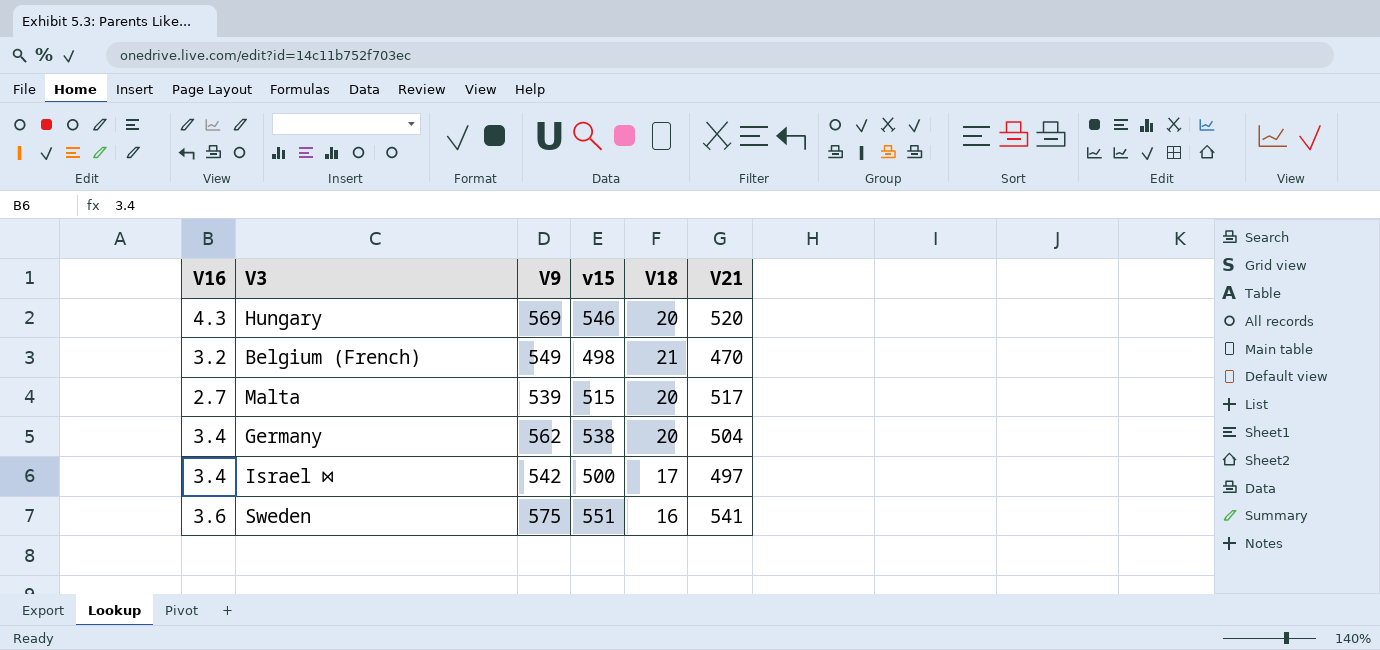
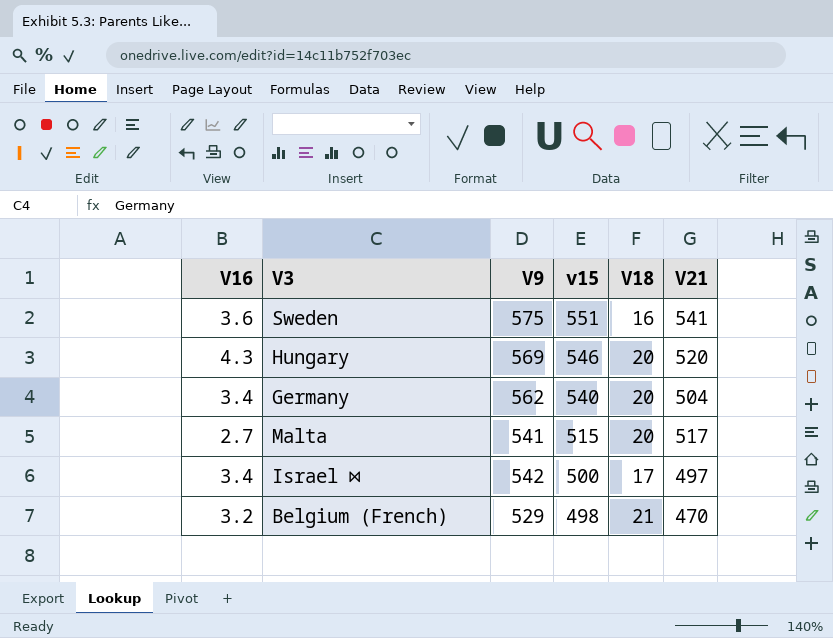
row order: none -> v15 descending
Germany | v15: 538 -> 540
Malta | V9: 539 -> 541
Belgium (French) | V9: 549 -> 529

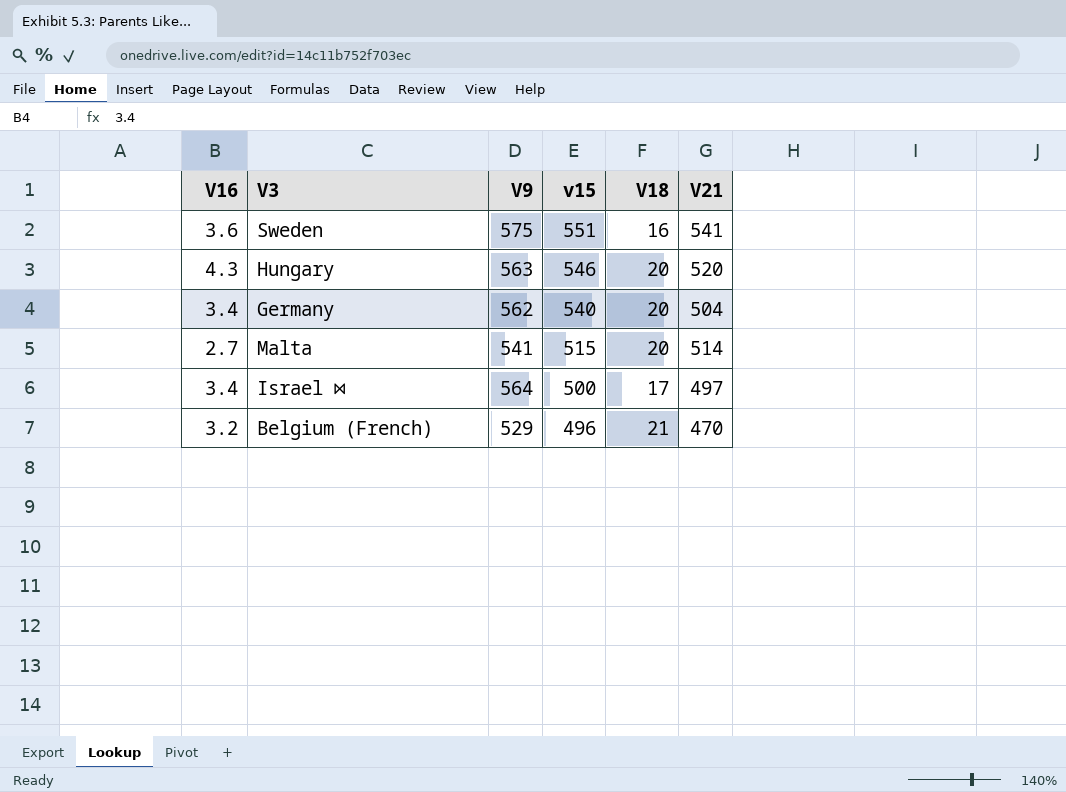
Hungary | V9: 569 -> 563
Malta | V21: 517 -> 514
Israel ⋈ | V9: 542 -> 564
Belgium (French) | v15: 498 -> 496

